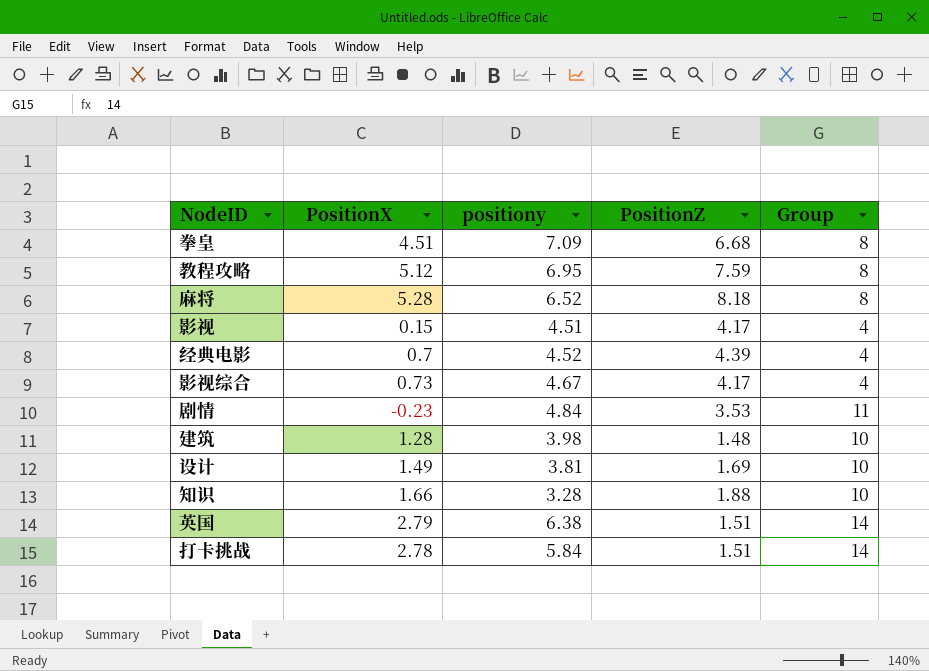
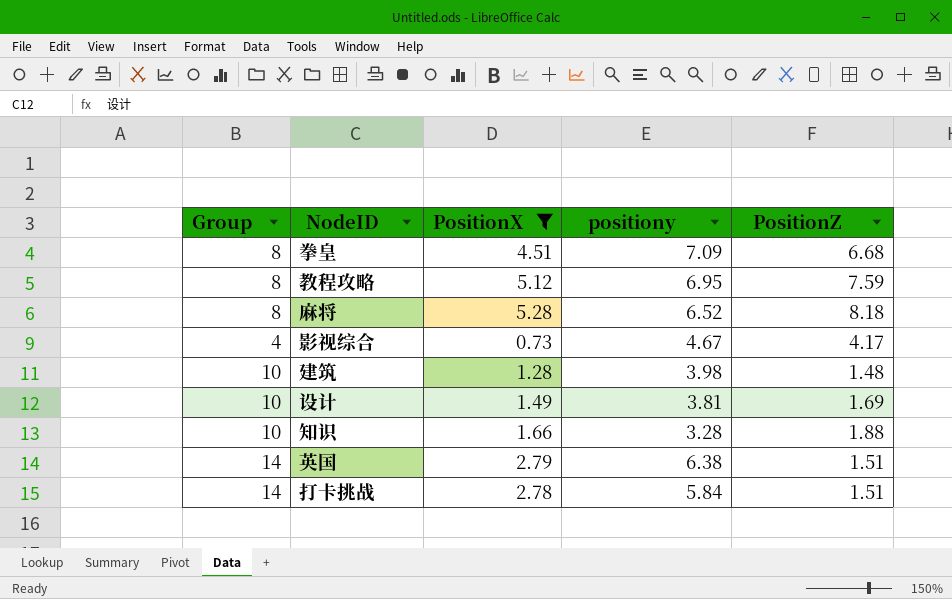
filter: none -> PositionX >= 0.73
column Group | position: 5 -> 1

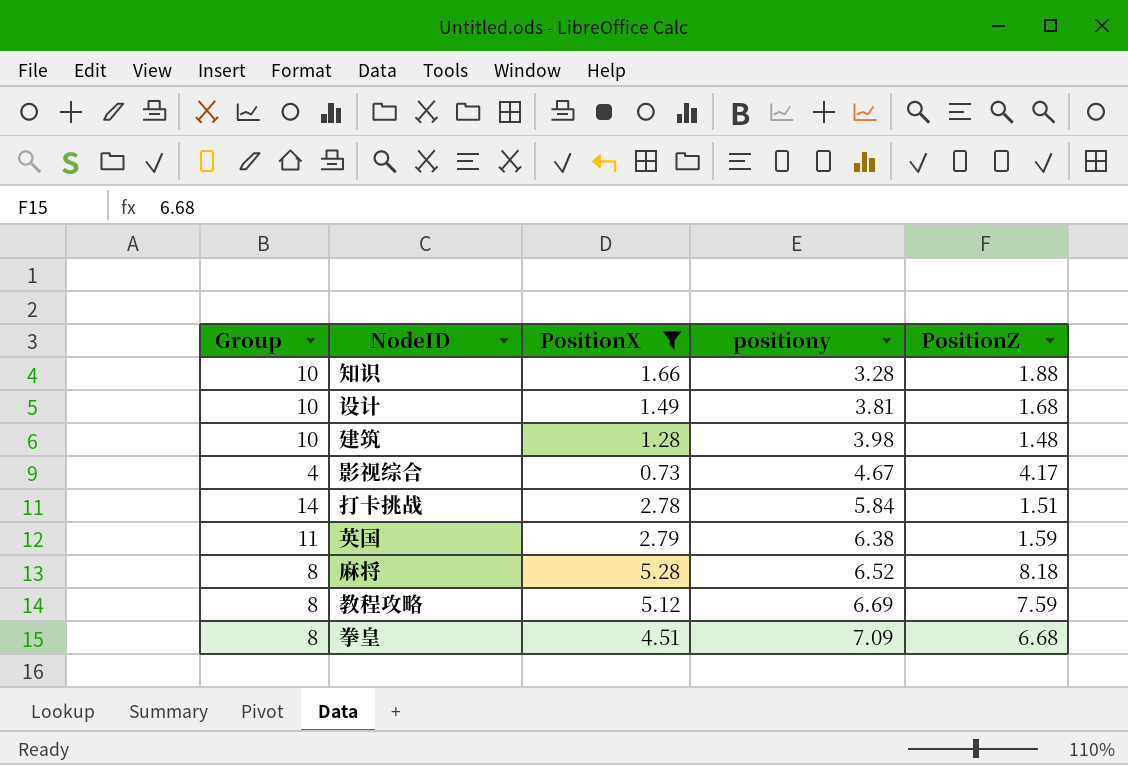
row order: none -> positiony ascending
设计 | PositionZ: 1.69 -> 1.68
英国 | Group: 14 -> 11
英国 | PositionZ: 1.51 -> 1.59
教程攻略 | positiony: 6.95 -> 6.69

